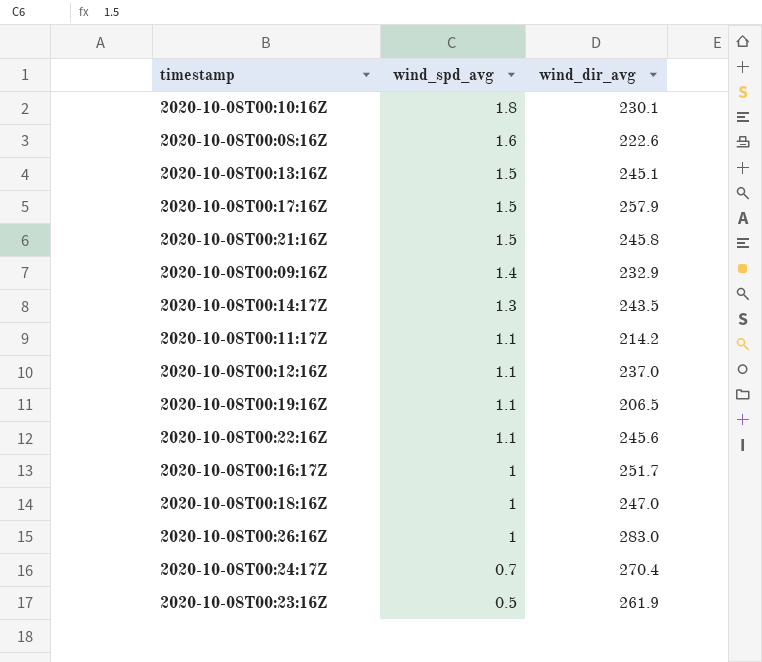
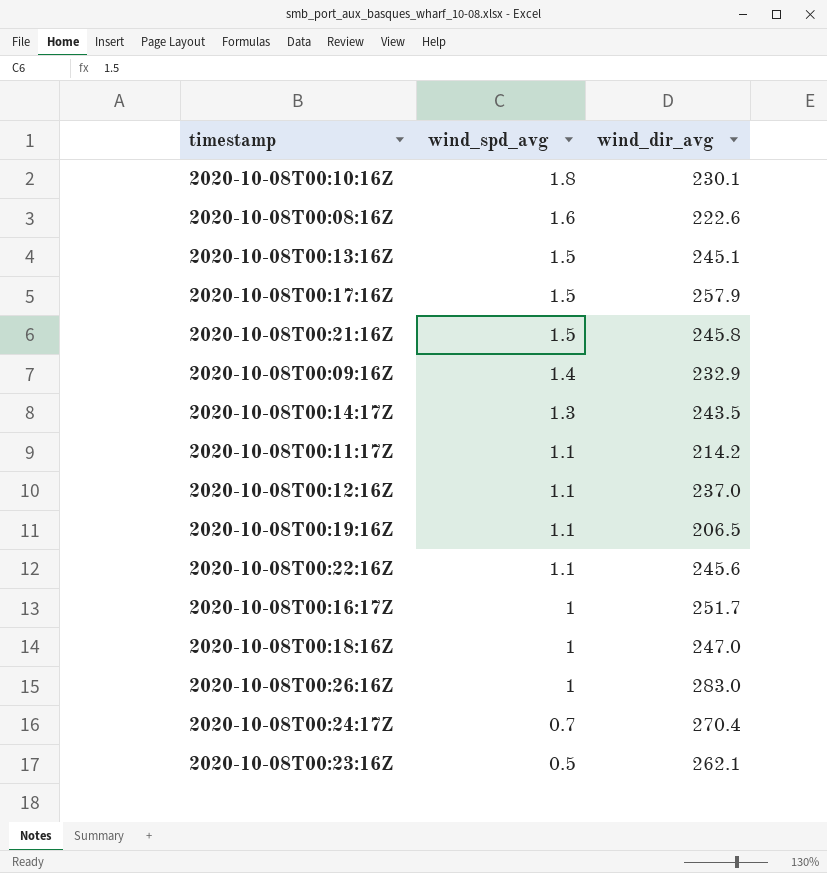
2020-10-08T00:23:16Z | wind_dir_avg: 261.9 -> 262.1

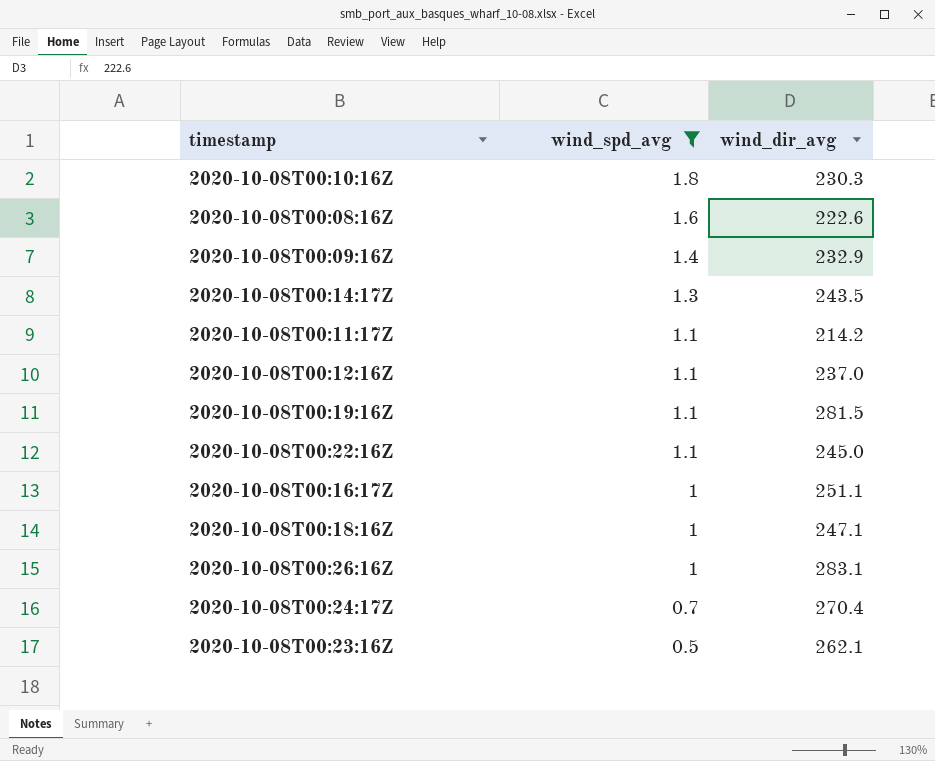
filter: none -> wind_spd_avg != 1.5
2020-10-08T00:10:16Z | wind_dir_avg: 230.1 -> 230.3
2020-10-08T00:19:16Z | wind_dir_avg: 206.5 -> 281.5
2020-10-08T00:22:16Z | wind_dir_avg: 245.6 -> 245.0
2020-10-08T00:16:17Z | wind_dir_avg: 251.7 -> 251.1
2020-10-08T00:18:16Z | wind_dir_avg: 247.0 -> 247.1
2020-10-08T00:26:16Z | wind_dir_avg: 283.0 -> 283.1

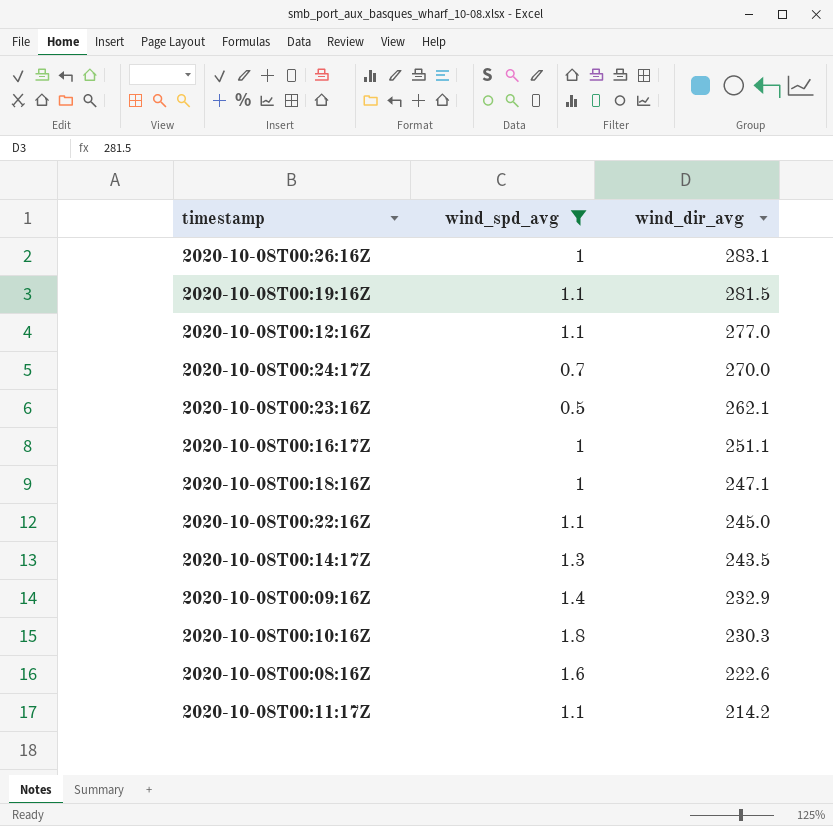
row order: wind_spd_avg descending -> wind_dir_avg descending
2020-10-08T00:12:16Z | wind_dir_avg: 237.0 -> 277.0
2020-10-08T00:24:17Z | wind_dir_avg: 270.4 -> 270.0

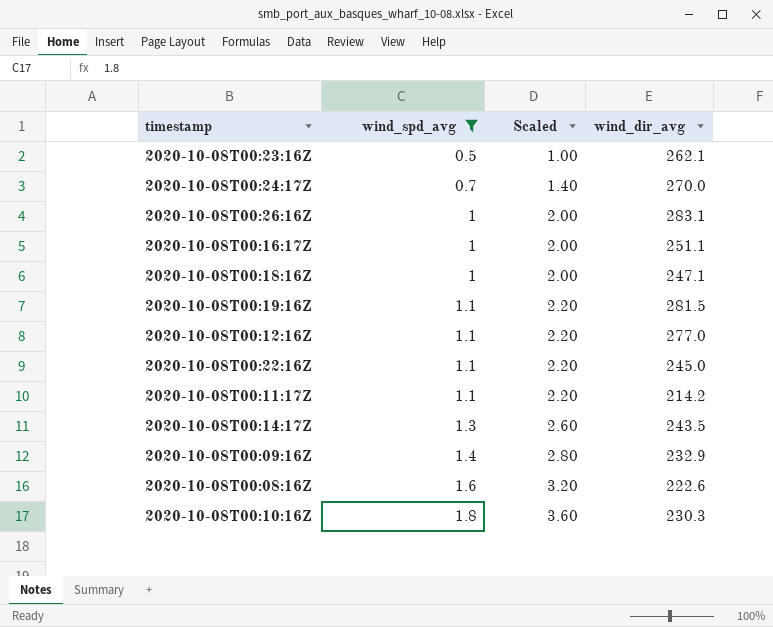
row order: wind_dir_avg descending -> wind_spd_avg ascending
column Scaled | formula: none -> [wind_spd_avg] * 2

